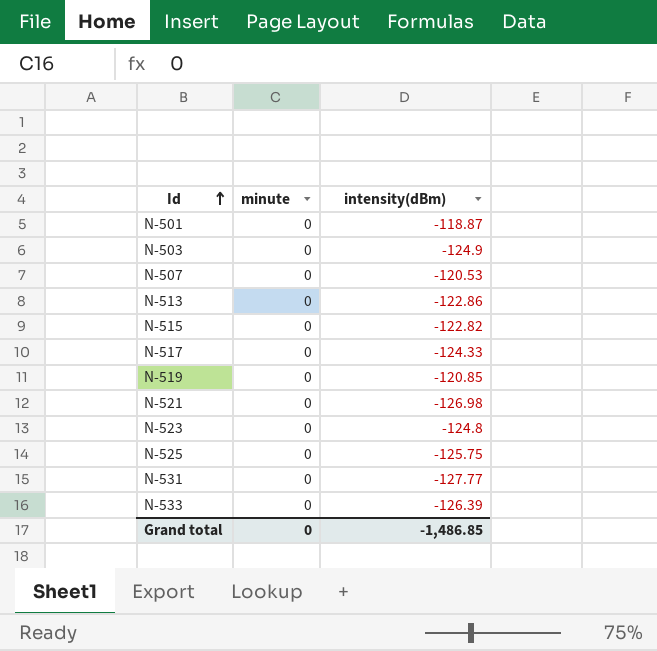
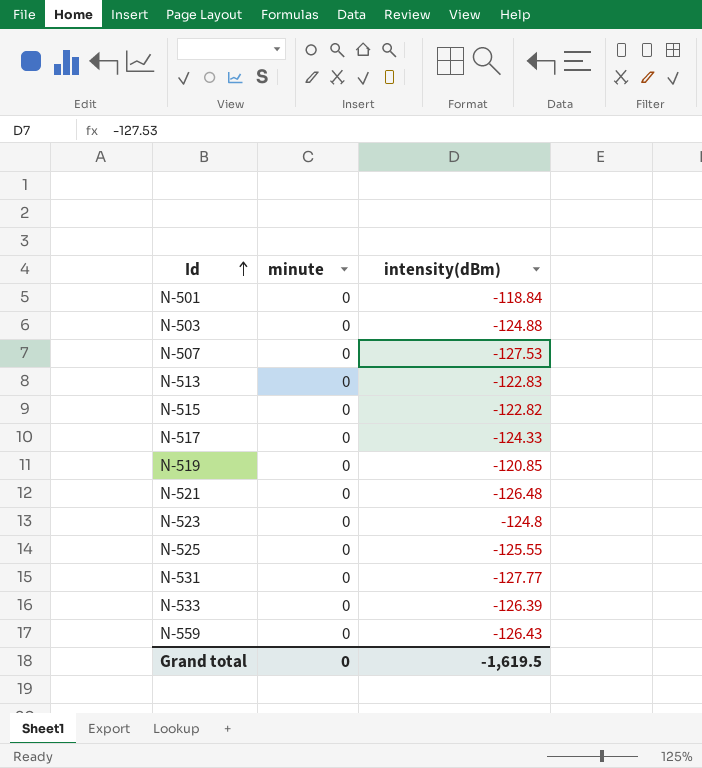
N-501 | intensity(dBm): -118.87 -> -118.84
N-503 | intensity(dBm): -124.9 -> -124.88
N-507 | intensity(dBm): -120.53 -> -127.53
N-513 | intensity(dBm): -122.86 -> -122.83
N-521 | intensity(dBm): -126.98 -> -126.48
N-525 | intensity(dBm): -125.75 -> -125.55
row N-559: none -> 0 | -126.43
Grand total | intensity(dBm): -1,486.85 -> -1,619.5

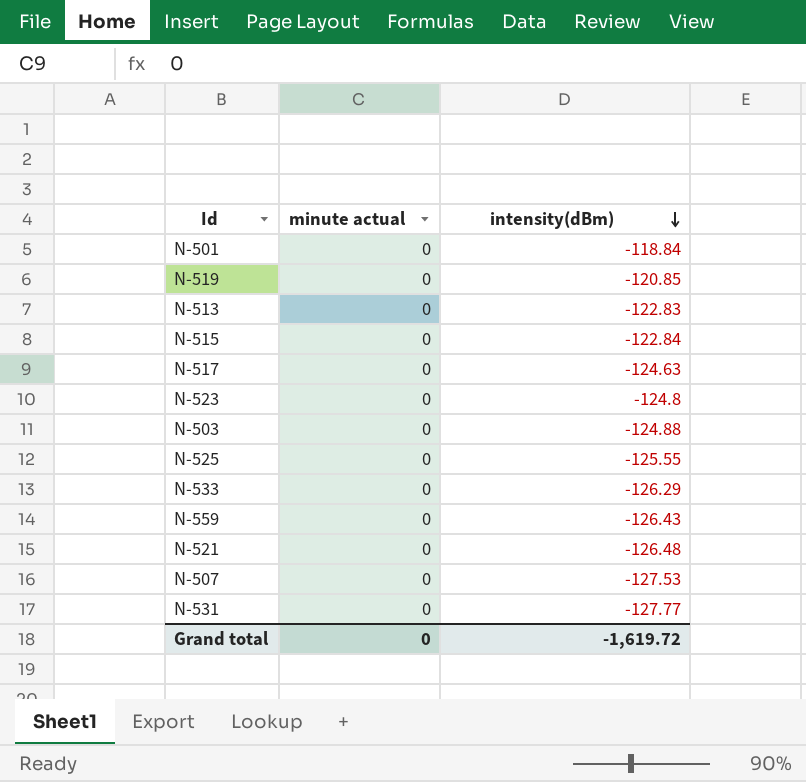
row order: Id ascending -> intensity(dBm) descending
column name: minute -> minute actual
N-515 | intensity(dBm): -122.82 -> -122.84
N-517 | intensity(dBm): -124.33 -> -124.63
N-533 | intensity(dBm): -126.39 -> -126.29
Grand total | intensity(dBm): -1,619.5 -> -1,619.72

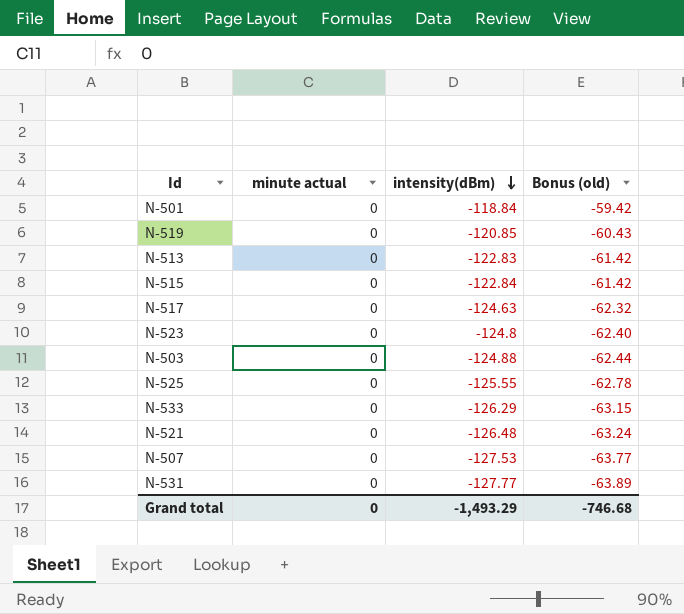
column Bonus (old) | formula: none -> [intensity(dBm)] * 0.5
row N-559: 0 | -126.43 -> none
Grand total | intensity(dBm): -1,619.72 -> -1,493.29

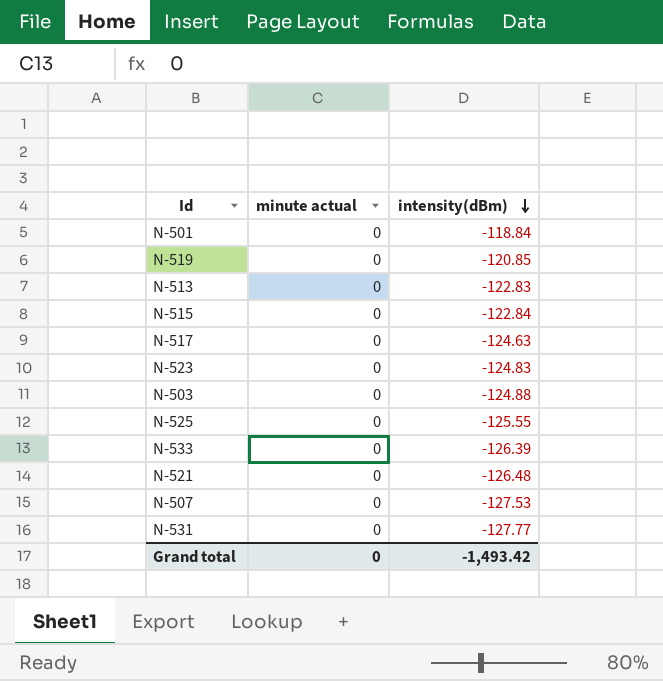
column Bonus (old) | formula: [intensity(dBm)] * 0.5 -> none
N-523 | intensity(dBm): -124.8 -> -124.83
N-533 | intensity(dBm): -126.29 -> -126.39
Grand total | intensity(dBm): -1,493.29 -> -1,493.42

